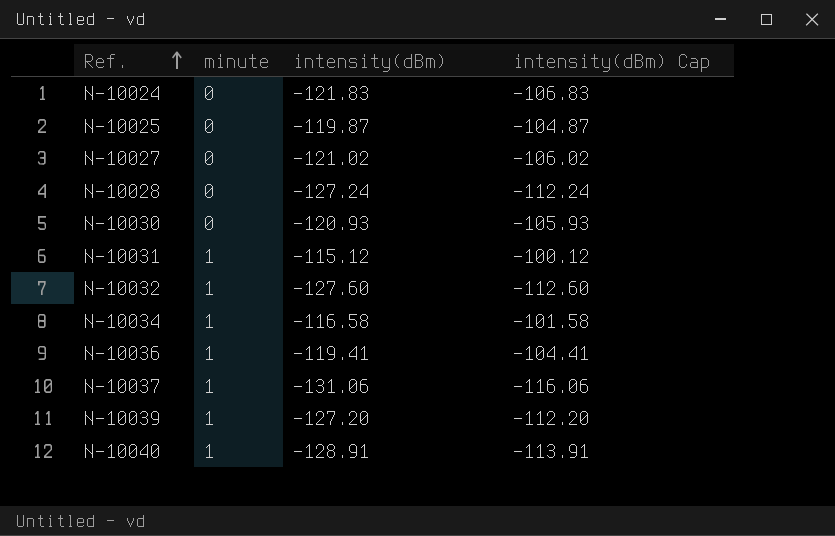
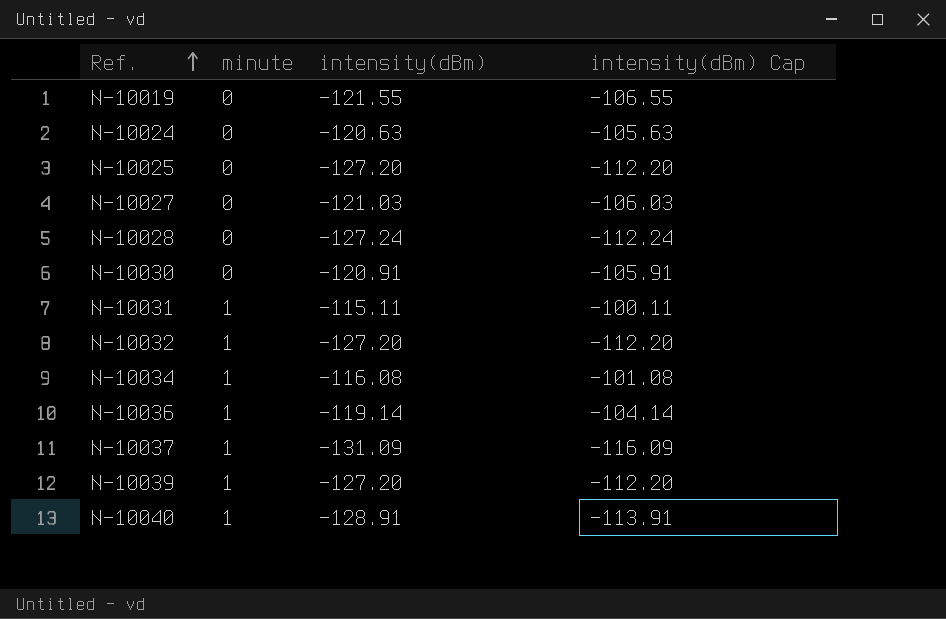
row N-10019: none -> 0 | -121.55 | -106.55
N-10024 | intensity(dBm): -121.83 -> -120.63
N-10024 | intensity(dBm) Cap: -106.83 -> -105.63
N-10025 | intensity(dBm): -119.87 -> -127.20
N-10025 | intensity(dBm) Cap: -104.87 -> -112.20
N-10027 | intensity(dBm): -121.02 -> -121.03
N-10027 | intensity(dBm) Cap: -106.02 -> -106.03
N-10030 | intensity(dBm): -120.93 -> -120.91
N-10030 | intensity(dBm) Cap: -105.93 -> -105.91
N-10031 | intensity(dBm): -115.12 -> -115.11
N-10031 | intensity(dBm) Cap: -100.12 -> -100.11
N-10032 | intensity(dBm): -127.60 -> -127.20
N-10032 | intensity(dBm) Cap: -112.60 -> -112.20
N-10034 | intensity(dBm): -116.58 -> -116.08
N-10034 | intensity(dBm) Cap: -101.58 -> -101.08
N-10036 | intensity(dBm): -119.41 -> -119.14
N-10036 | intensity(dBm) Cap: -104.41 -> -104.14
N-10037 | intensity(dBm): -131.06 -> -131.09
N-10037 | intensity(dBm) Cap: -116.06 -> -116.09

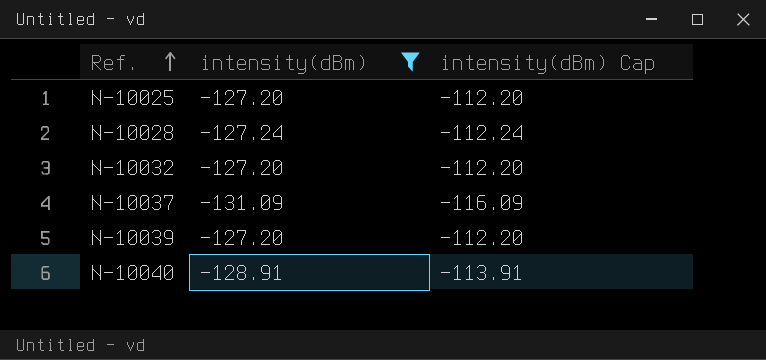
filter: none -> intensity(dBm) <= -127.20
column minute | position: 2 -> none

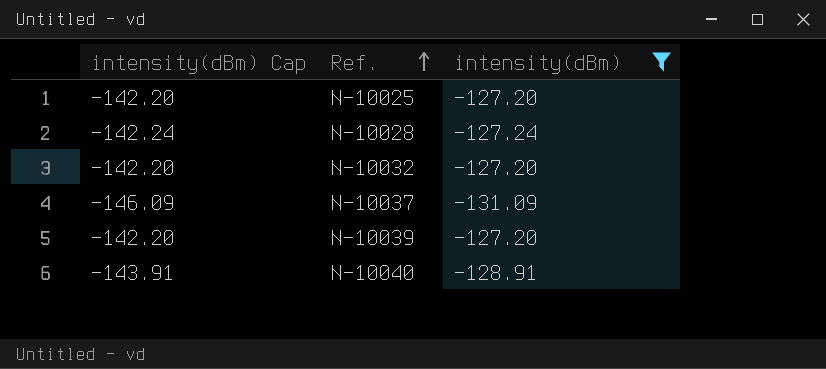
column intensity(dBm) Cap | formula: [intensity(dBm)] + 15 -> [intensity(dBm)] - 15
column intensity(dBm) Cap | position: 3 -> 1

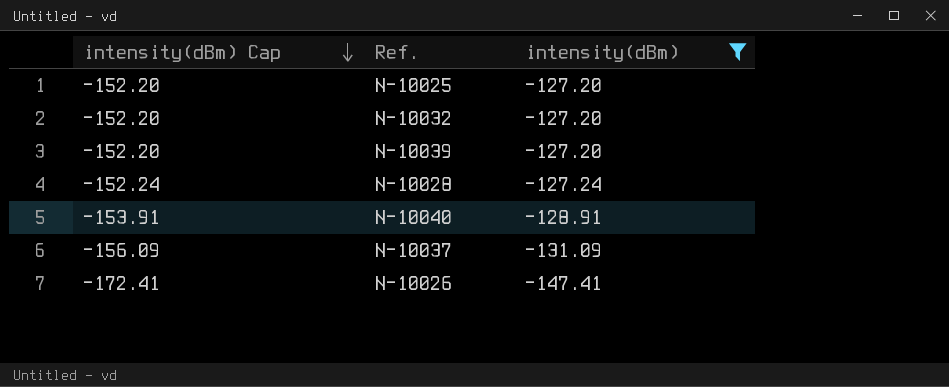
row order: Ref. ascending -> intensity(dBm) Cap descending
column intensity(dBm) Cap | formula: [intensity(dBm)] - 15 -> [intensity(dBm)] - 25
row N-10026: none -> -172.41 | -147.41

